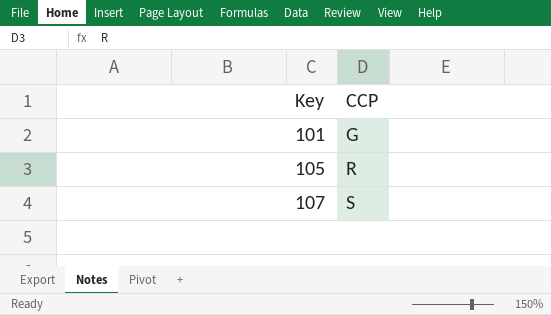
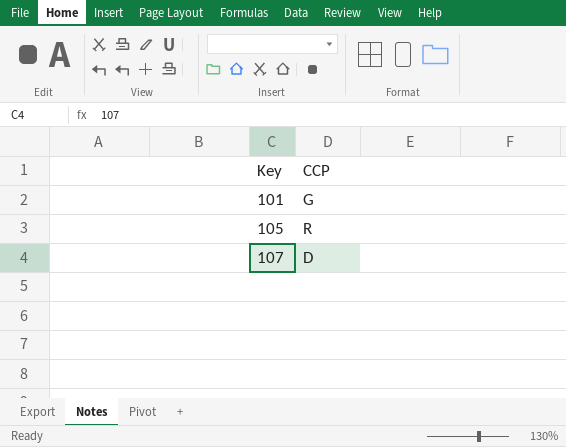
107 | CCP: S -> D

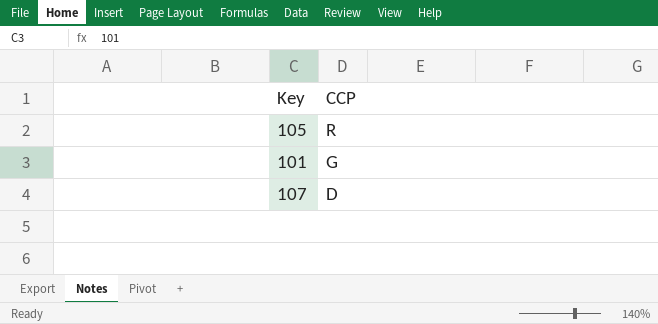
row order: Key ascending -> CCP descending

